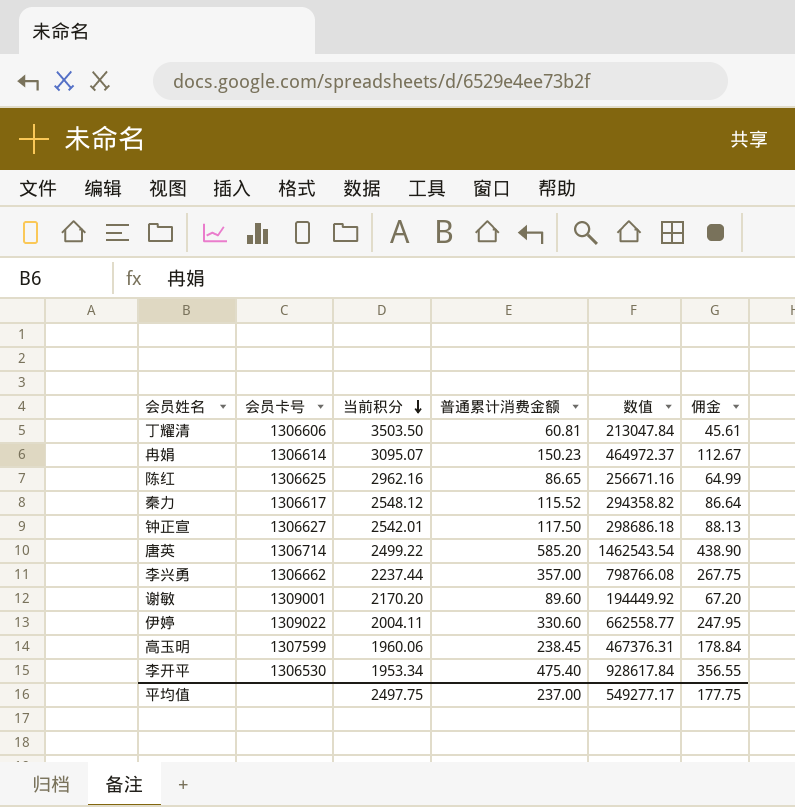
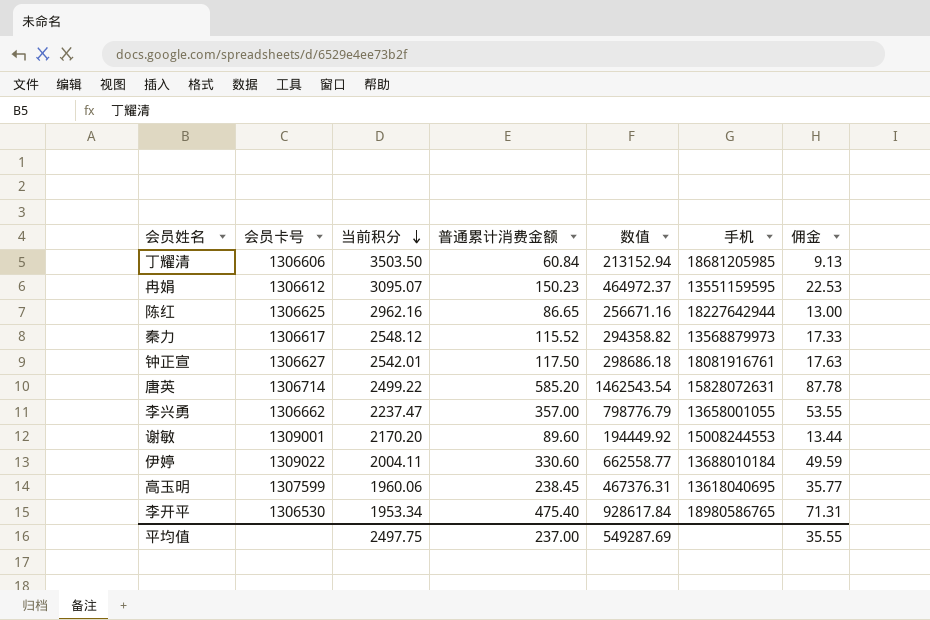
column 手机 | position: none -> 6
column 佣金 | formula: [普通累计消费金额] * 0.75 -> [普通累计消费金额] * 0.15
丁耀清 | 普通累计消费金额: 60.81 -> 60.84
丁耀清 | 数值: 213047.84 -> 213152.94
冉娟 | 会员卡号: 1306614 -> 1306612
李兴勇 | 当前积分: 2237.44 -> 2237.47
李兴勇 | 数值: 798766.08 -> 798776.79
平均值 | 数值: 549277.17 -> 549287.69
平均值 | 佣金: 177.75 -> 35.55

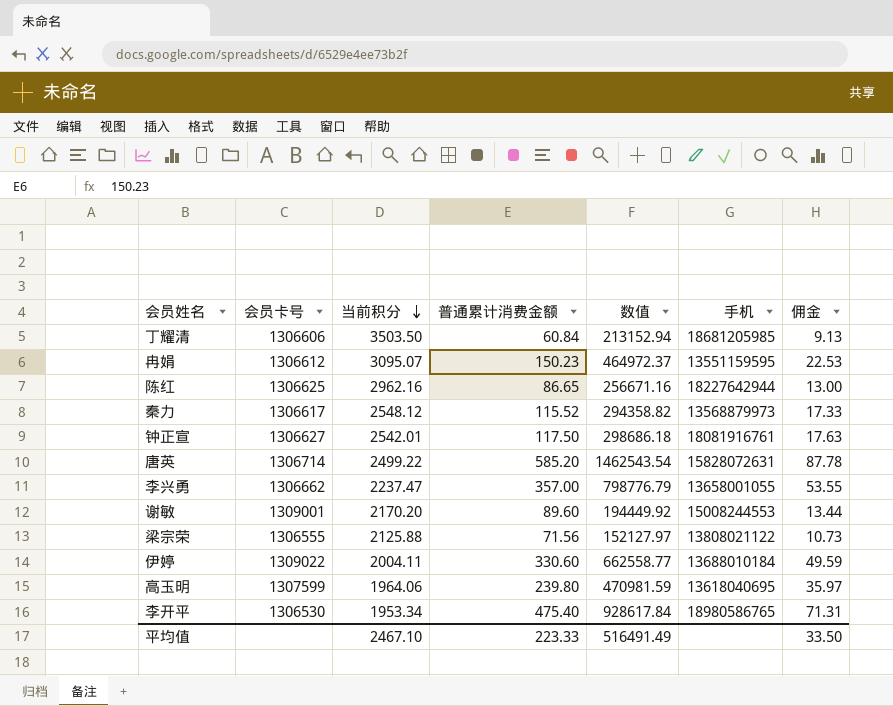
row 梁宗荣: none -> 1306555 | 2125.88 | 71.56 | 152127.97 | 13808021122 | 10.73
高玉明 | 当前积分: 1960.06 -> 1964.06
高玉明 | 普通累计消费金额: 238.45 -> 239.80
高玉明 | 数值: 467376.31 -> 470981.59
高玉明 | 佣金: 35.77 -> 35.97
平均值 | 当前积分: 2497.75 -> 2467.10
平均值 | 普通累计消费金额: 237.00 -> 223.33
平均值 | 数值: 549287.69 -> 516491.49
平均值 | 佣金: 35.55 -> 33.50

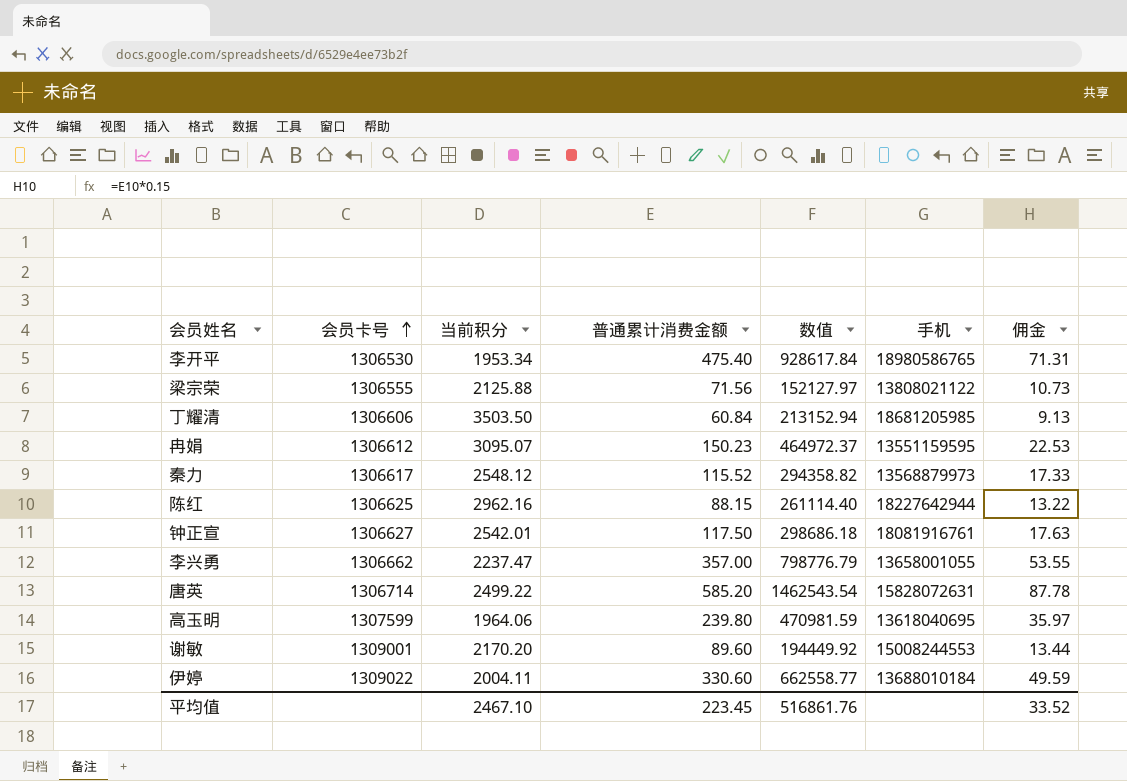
row order: 当前积分 descending -> 会员卡号 ascending
陈红 | 普通累计消费金额: 86.65 -> 88.15
陈红 | 数值: 256671.16 -> 261114.40
陈红 | 佣金: 13.00 -> 13.22
平均值 | 普通累计消费金额: 223.33 -> 223.45
平均值 | 数值: 516491.49 -> 516861.76
平均值 | 佣金: 33.50 -> 33.52

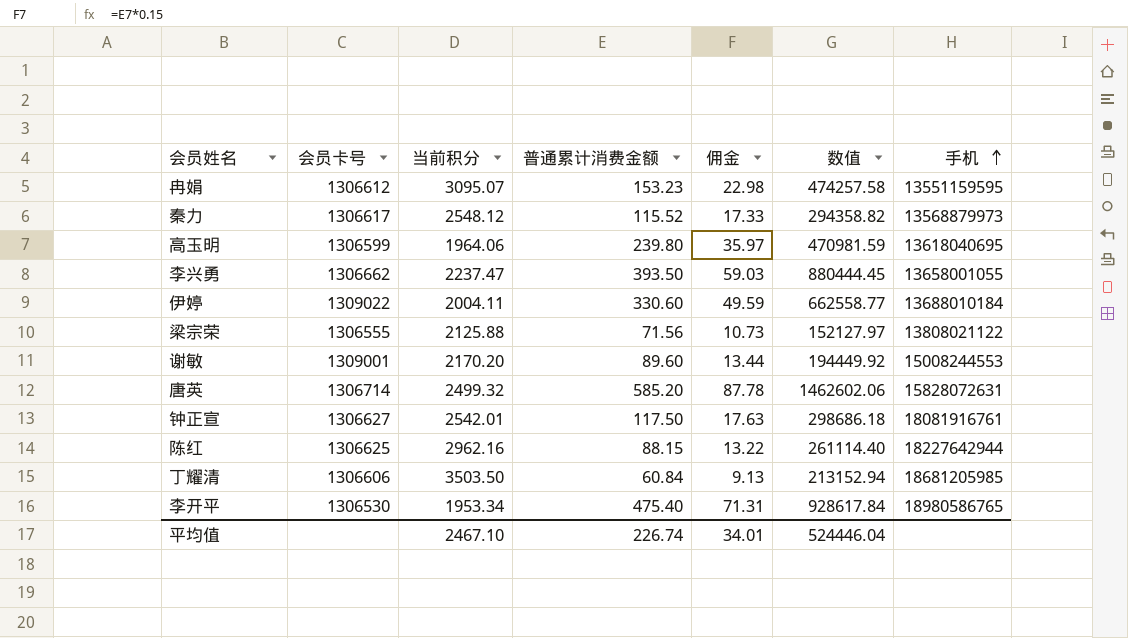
row order: 会员卡号 ascending -> 手机 ascending
column 佣金 | position: 7 -> 5
冉娟 | 普通累计消费金额: 150.23 -> 153.23
冉娟 | 佣金: 22.53 -> 22.98
冉娟 | 数值: 464972.37 -> 474257.58
高玉明 | 会员卡号: 1307599 -> 1306599
李兴勇 | 普通累计消费金额: 357.00 -> 393.50
李兴勇 | 佣金: 53.55 -> 59.03
李兴勇 | 数值: 798776.79 -> 880444.45
唐英 | 当前积分: 2499.22 -> 2499.32
唐英 | 数值: 1462543.54 -> 1462602.06
平均值 | 普通累计消费金额: 223.45 -> 226.74
平均值 | 佣金: 33.52 -> 34.01
平均值 | 数值: 516861.76 -> 524446.04

